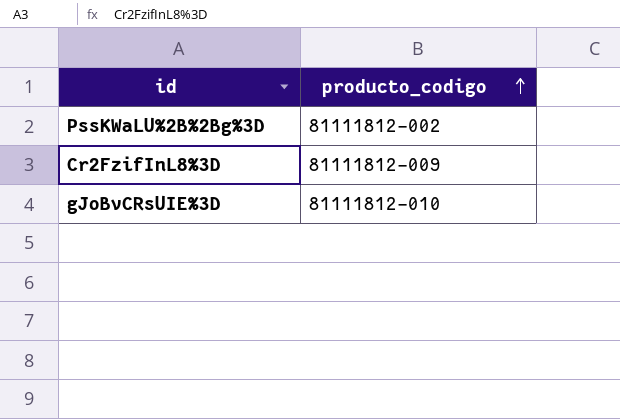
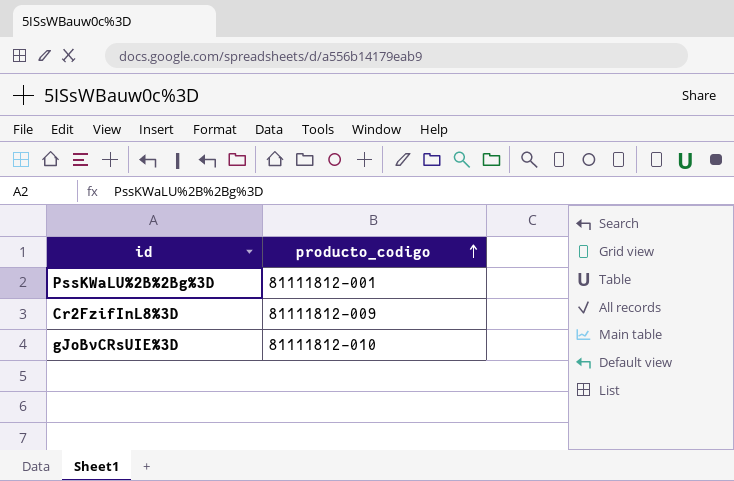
PssKWaLU%2B%2Bg%3D | producto_codigo: 81111812-002 -> 81111812-001

